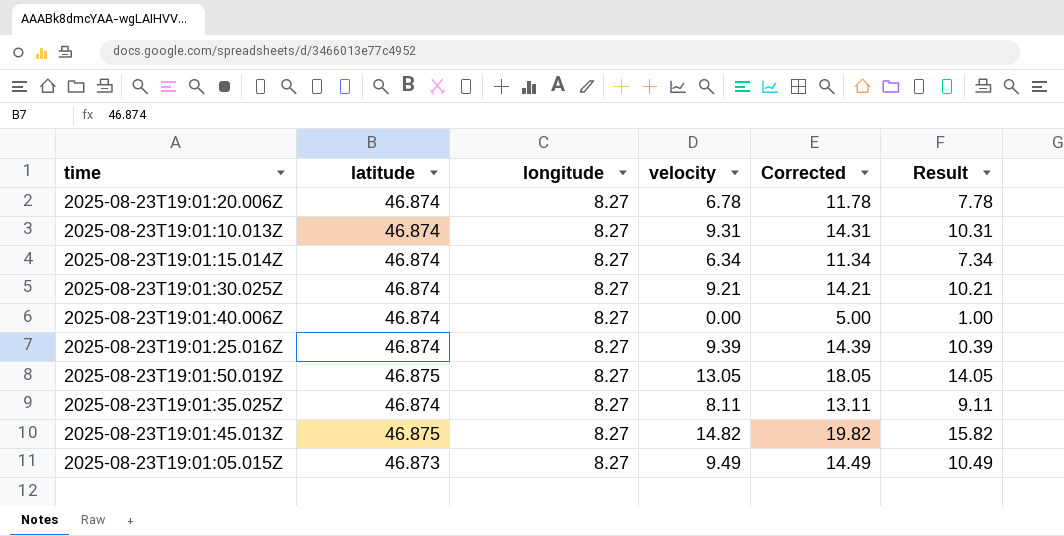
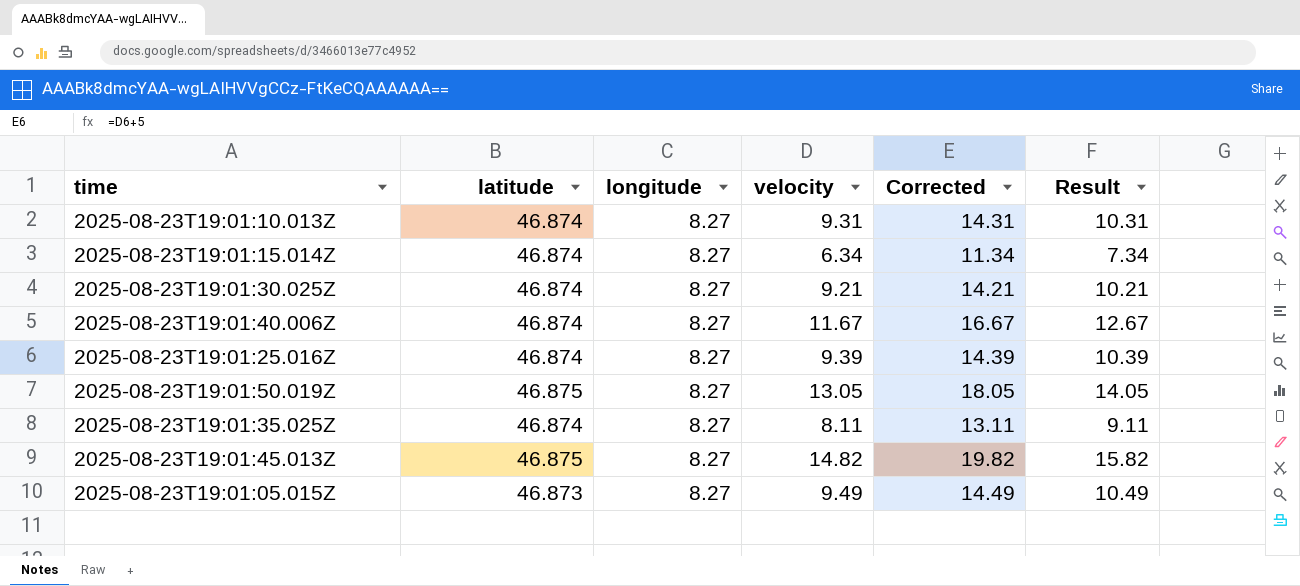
row 2025-08-23T19:01:20.006Z: 46.874 | 8.27 | 6.78 | 11.78 | 7.78 -> none
2025-08-23T19:01:40.006Z | velocity: 0.00 -> 11.67
2025-08-23T19:01:40.006Z | Corrected: 5.00 -> 16.67
2025-08-23T19:01:40.006Z | Result: 1.00 -> 12.67

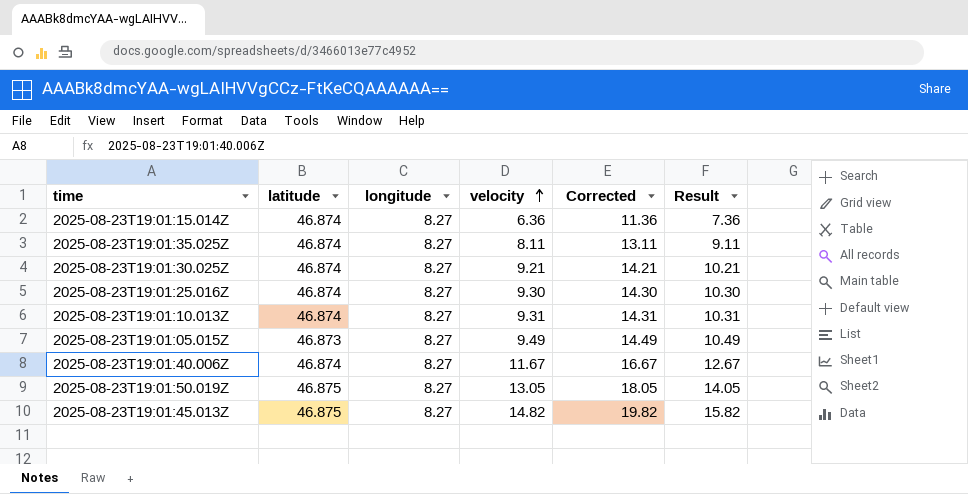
row order: none -> velocity ascending
2025-08-23T19:01:15.014Z | velocity: 6.34 -> 6.36
2025-08-23T19:01:15.014Z | Corrected: 11.34 -> 11.36
2025-08-23T19:01:15.014Z | Result: 7.34 -> 7.36
2025-08-23T19:01:25.016Z | velocity: 9.39 -> 9.30
2025-08-23T19:01:25.016Z | Corrected: 14.39 -> 14.30
2025-08-23T19:01:25.016Z | Result: 10.39 -> 10.30

